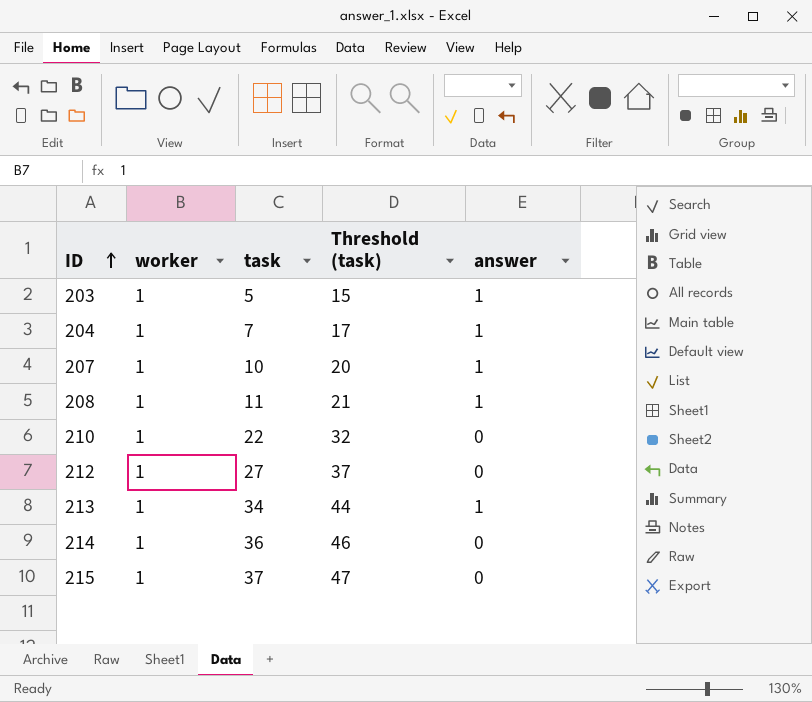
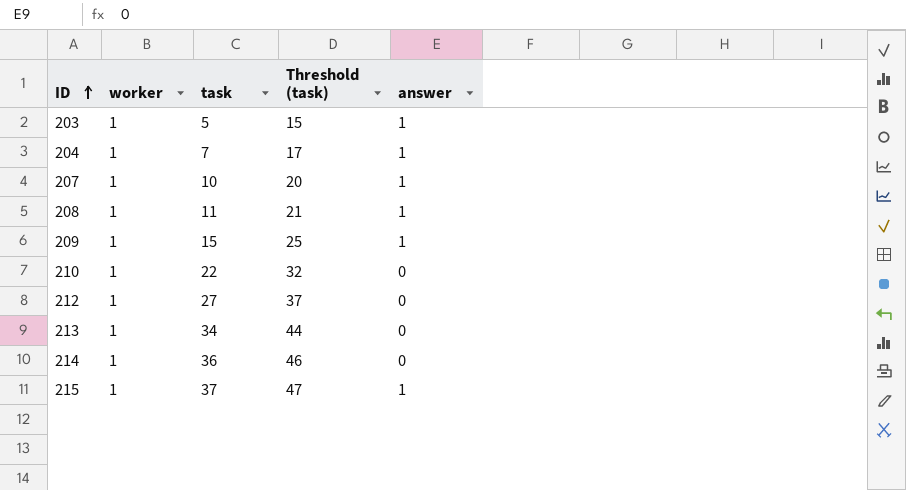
row 209: none -> 1 | 15 | 25 | 1
213 | answer: 1 -> 0
215 | answer: 0 -> 1

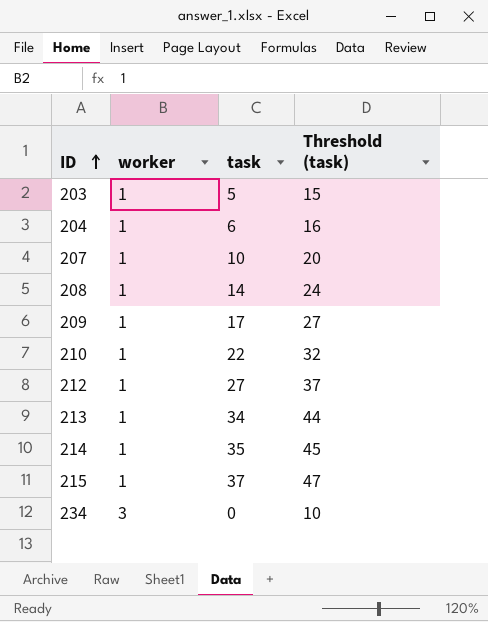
column answer | position: 5 -> none
204 | task: 7 -> 6
204 | Threshold (task): 17 -> 16
208 | task: 11 -> 14
208 | Threshold (task): 21 -> 24
209 | task: 15 -> 17
209 | Threshold (task): 25 -> 27
214 | task: 36 -> 35
214 | Threshold (task): 46 -> 45
row 234: none -> 3 | 0 | 10

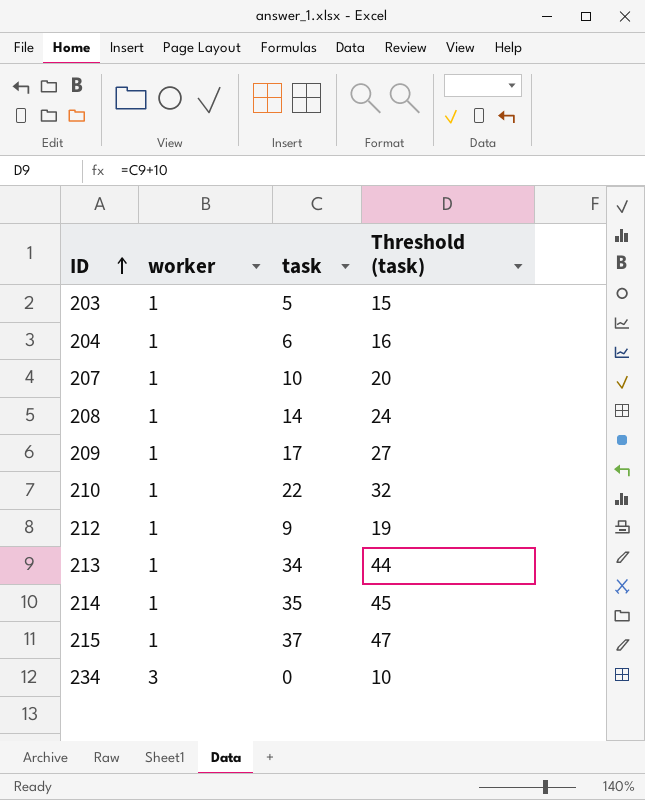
212 | task: 27 -> 9
212 | Threshold (task): 37 -> 19

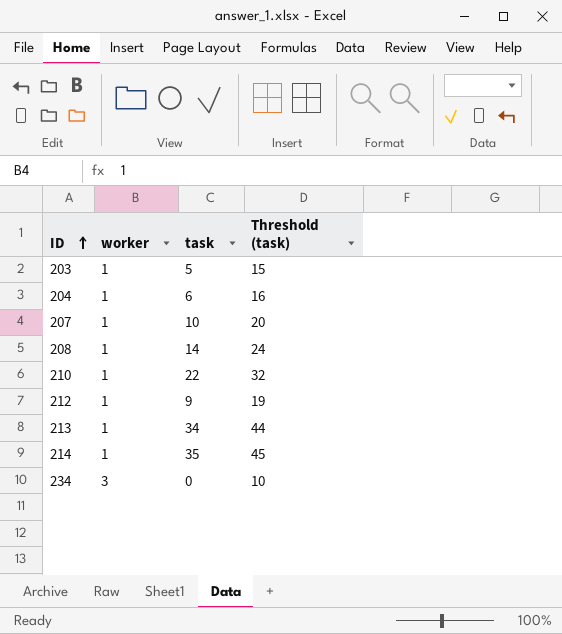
row 209: 1 | 17 | 27 -> none
row 215: 1 | 37 | 47 -> none

